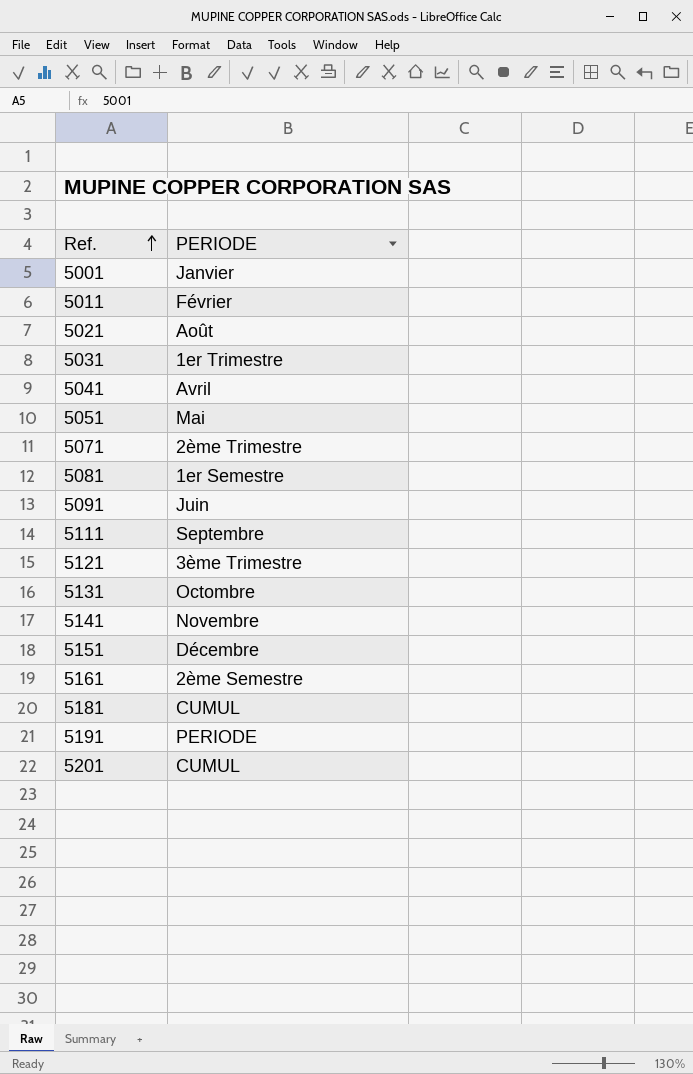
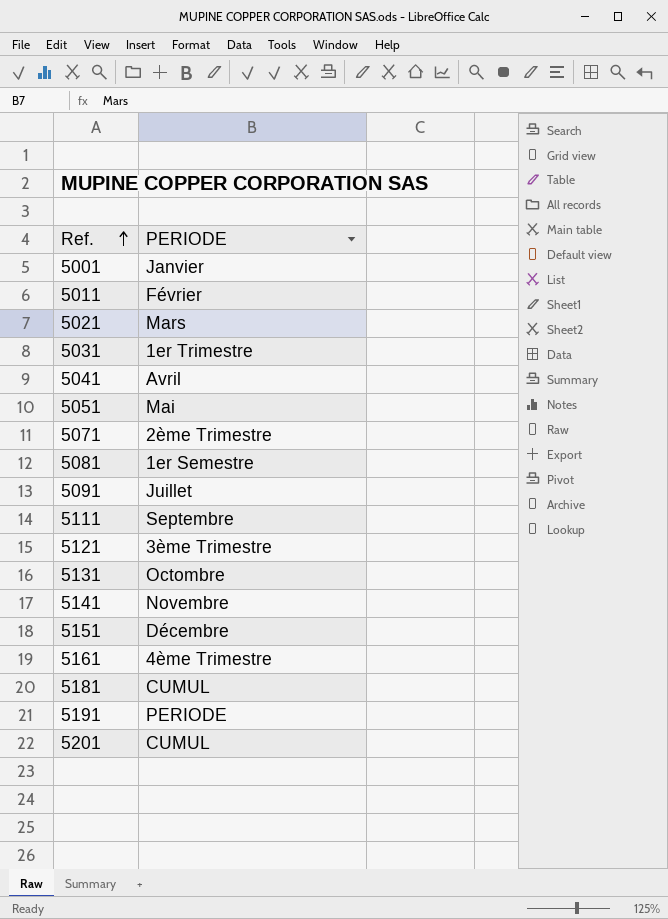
5021 | PERIODE: Août -> Mars
5091 | PERIODE: Juin -> Juillet
5161 | PERIODE: 2ème Semestre -> 4ème Trimestre

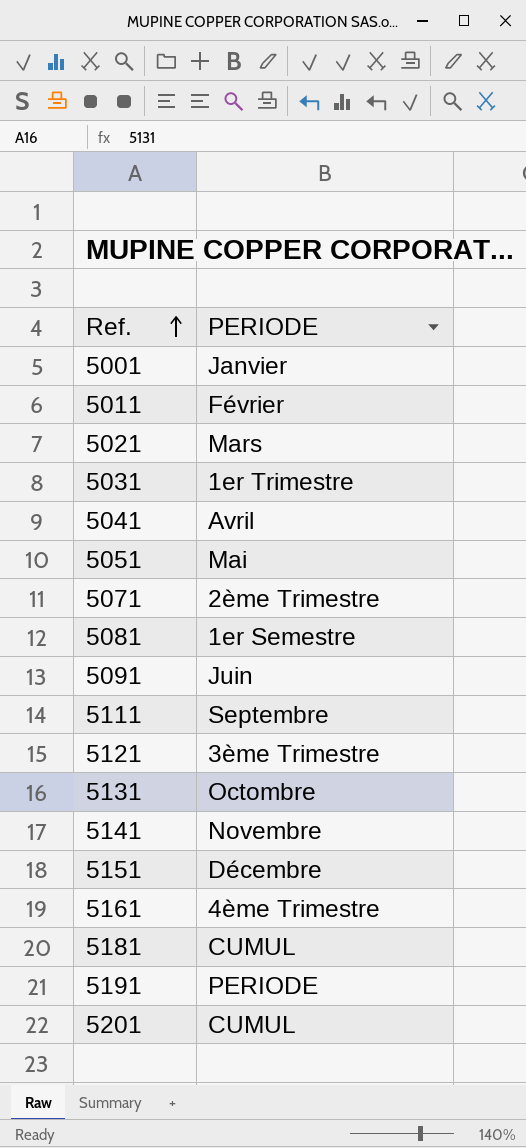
5091 | PERIODE: Juillet -> Juin

